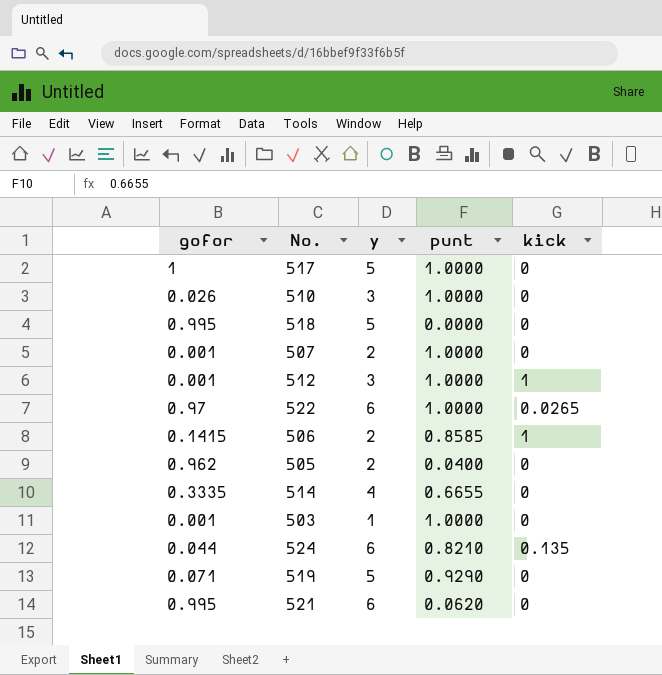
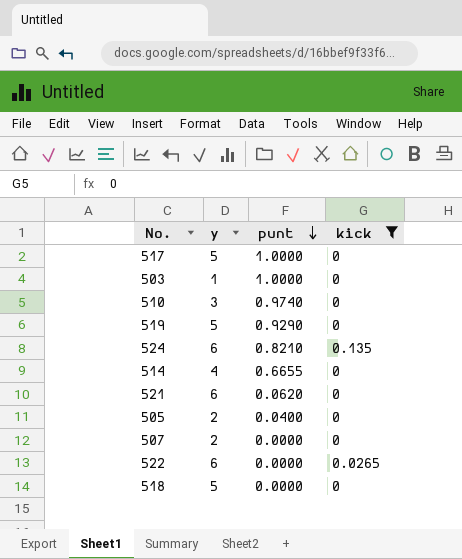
filter: none -> kick != 1
row order: none -> punt descending
column gofor | position: 1 -> none
510 | punt: 1.0000 -> 0.9740
507 | punt: 1.0000 -> 0.0000
522 | punt: 1.0000 -> 0.0000

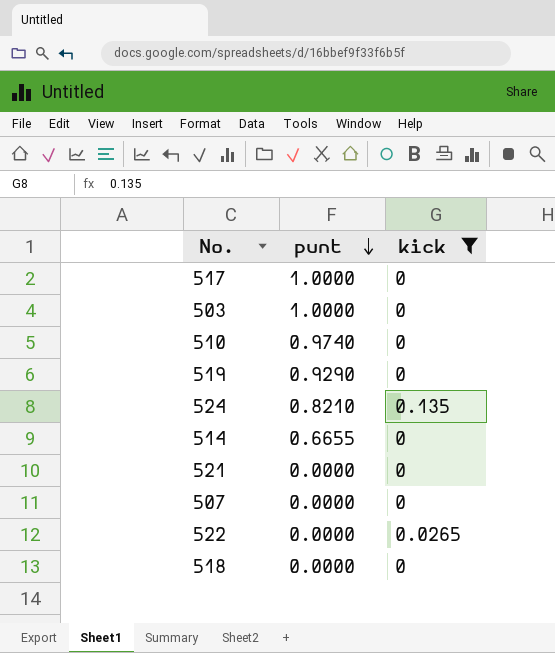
column y | position: 2 -> none
row 505: 2 | 0.0400 | 0 -> none
521 | punt: 0.0620 -> 0.0000

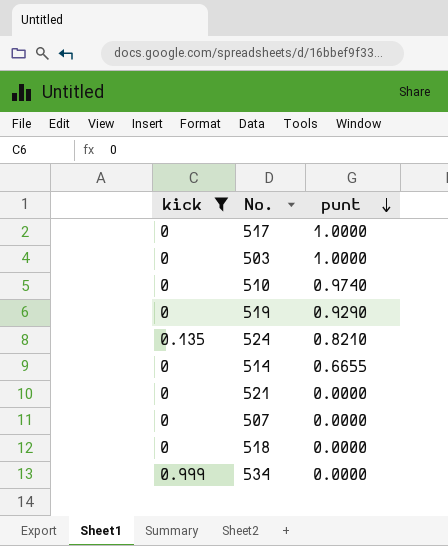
column kick | position: 3 -> 1
row 522: 0.0000 | 0.0265 -> none
row 534: none -> 0.999 | 0.0000

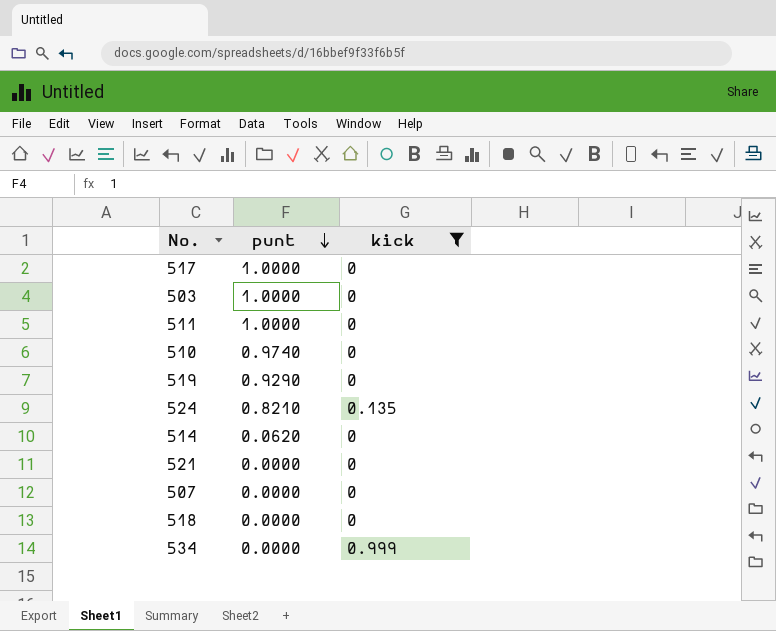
column kick | position: 1 -> 3
row 511: none -> 1.0000 | 0
514 | punt: 0.6655 -> 0.0620

